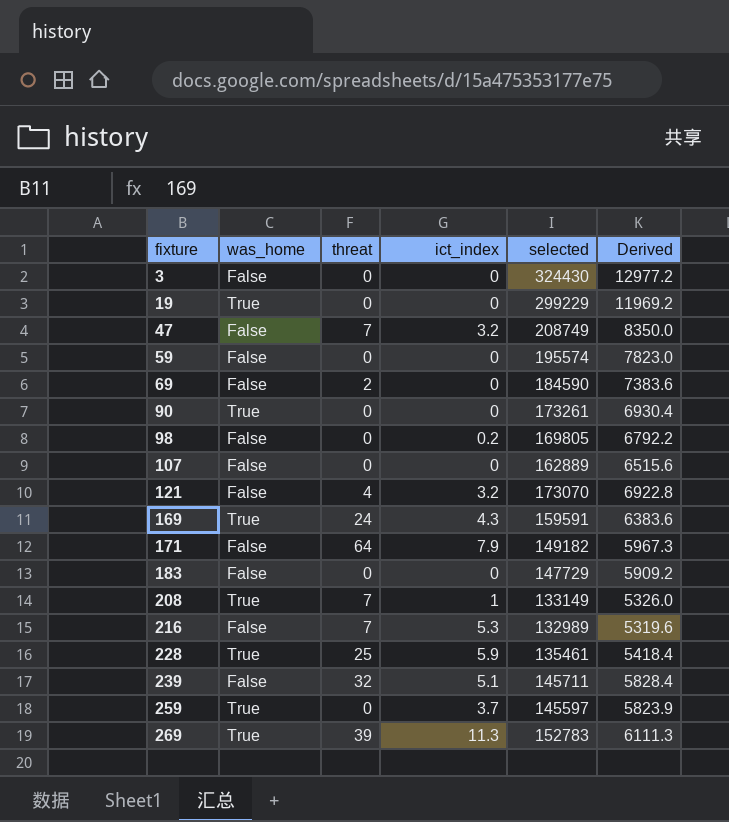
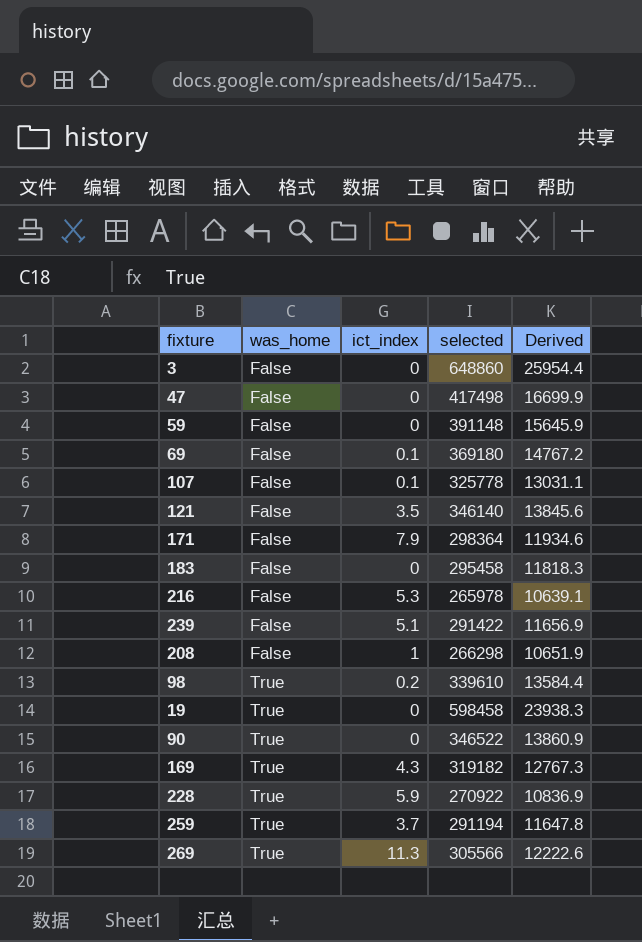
row order: fixture ascending -> was_home ascending
column threat | position: 3 -> none
3 | selected: 324430 -> 648860
3 | Derived: 12977.2 -> 25954.4
47 | ict_index: 3.2 -> 0
47 | selected: 208749 -> 417498
47 | Derived: 8350.0 -> 16699.9
59 | selected: 195574 -> 391148
59 | Derived: 7823.0 -> 15645.9
69 | ict_index: 0 -> 0.1
69 | selected: 184590 -> 369180
69 | Derived: 7383.6 -> 14767.2
107 | ict_index: 0 -> 0.1
107 | selected: 162889 -> 325778
107 | Derived: 6515.6 -> 13031.1
121 | ict_index: 3.2 -> 3.5
121 | selected: 173070 -> 346140
121 | Derived: 6922.8 -> 13845.6
171 | selected: 149182 -> 298364
171 | Derived: 5967.3 -> 11934.6
183 | selected: 147729 -> 295458
183 | Derived: 5909.2 -> 11818.3
216 | selected: 132989 -> 265978
216 | Derived: 5319.6 -> 10639.1
239 | selected: 145711 -> 291422
239 | Derived: 5828.4 -> 11656.9
208 | was_home: True -> False
208 | selected: 133149 -> 266298
208 | Derived: 5326.0 -> 10651.9
98 | was_home: False -> True
98 | selected: 169805 -> 339610
98 | Derived: 6792.2 -> 13584.4
19 | selected: 299229 -> 598458
19 | Derived: 11969.2 -> 23938.3
90 | selected: 173261 -> 346522
90 | Derived: 6930.4 -> 13860.9
169 | selected: 159591 -> 319182
169 | Derived: 6383.6 -> 12767.3
228 | selected: 135461 -> 270922
228 | Derived: 5418.4 -> 10836.9
259 | selected: 145597 -> 291194
259 | Derived: 5823.9 -> 11647.8
269 | selected: 152783 -> 305566
269 | Derived: 6111.3 -> 12222.6

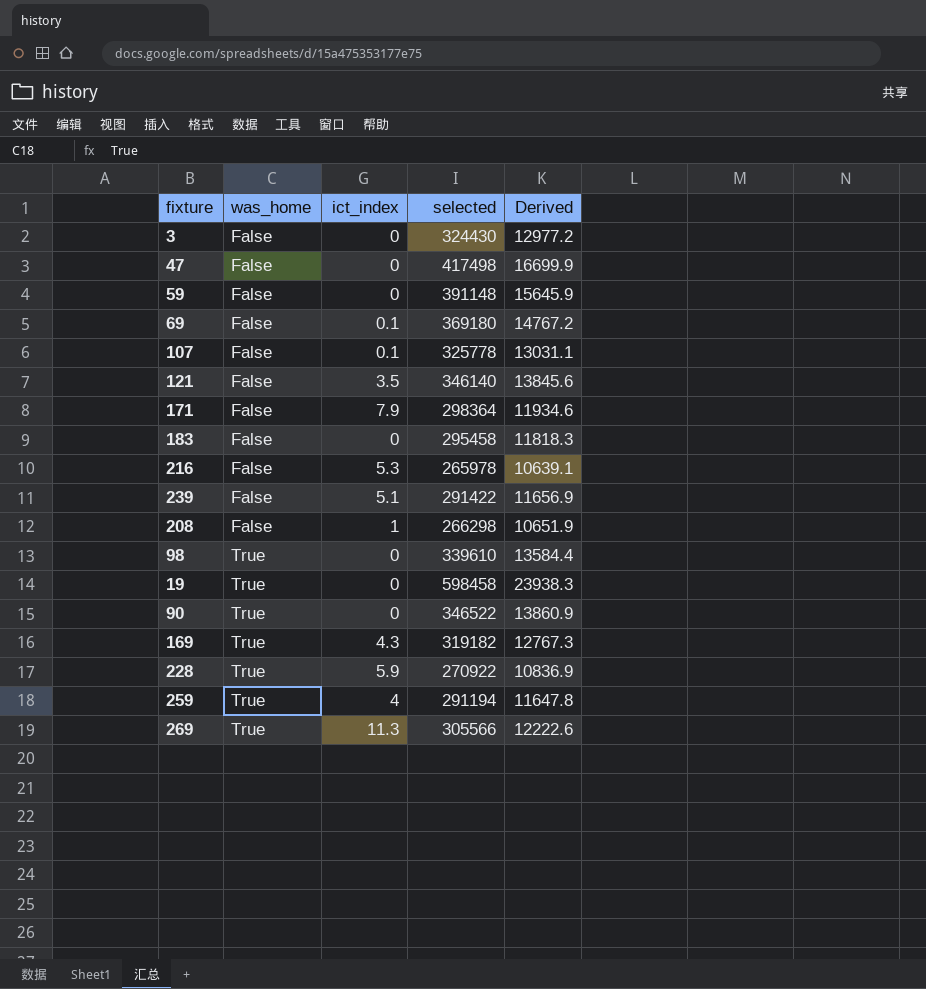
3 | selected: 648860 -> 324430
3 | Derived: 25954.4 -> 12977.2
98 | ict_index: 0.2 -> 0
259 | ict_index: 3.7 -> 4

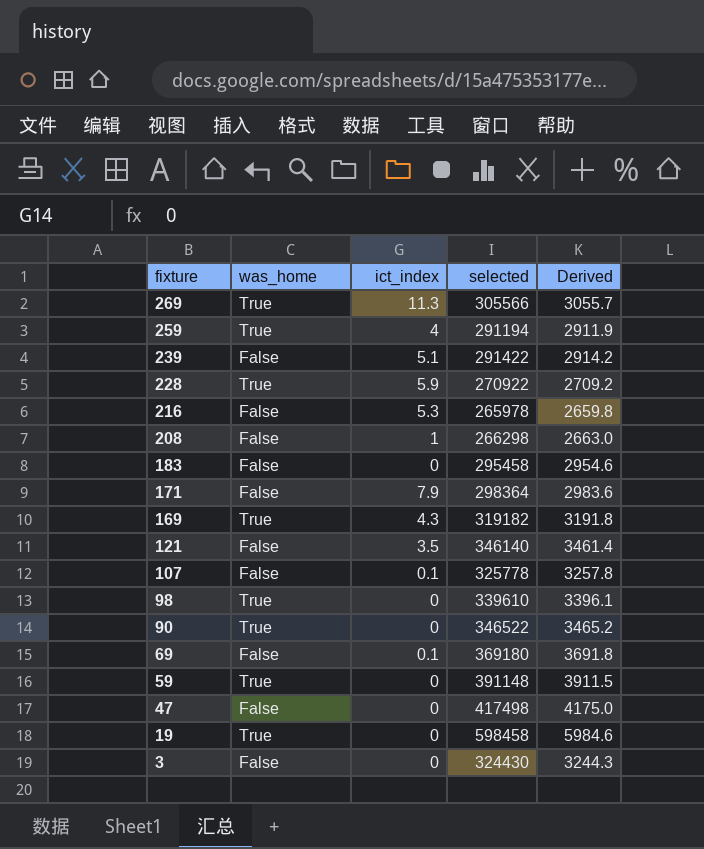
row order: was_home ascending -> fixture descending
column Derived | formula: [selected] * 0.04 -> [selected] * 0.01
59 | was_home: False -> True

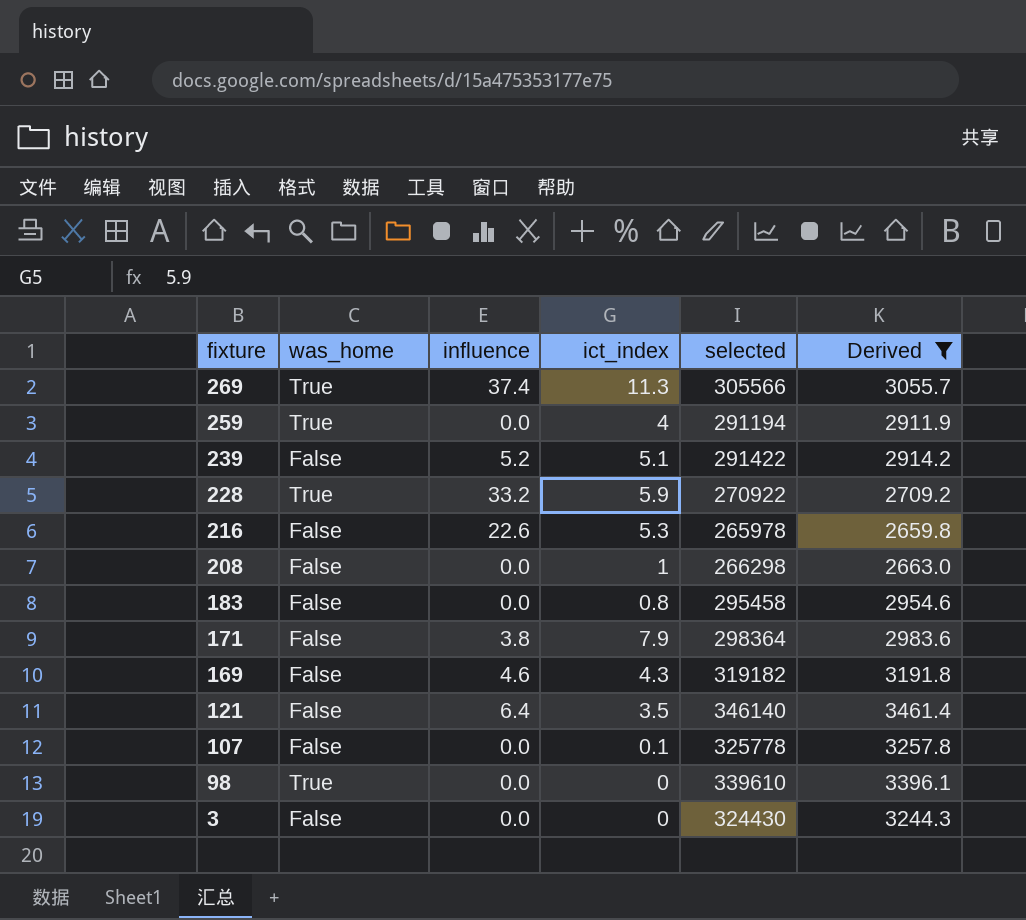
filter: none -> Derived <= 3461.4
column influence | position: none -> 3
183 | ict_index: 0 -> 0.8
169 | was_home: True -> False

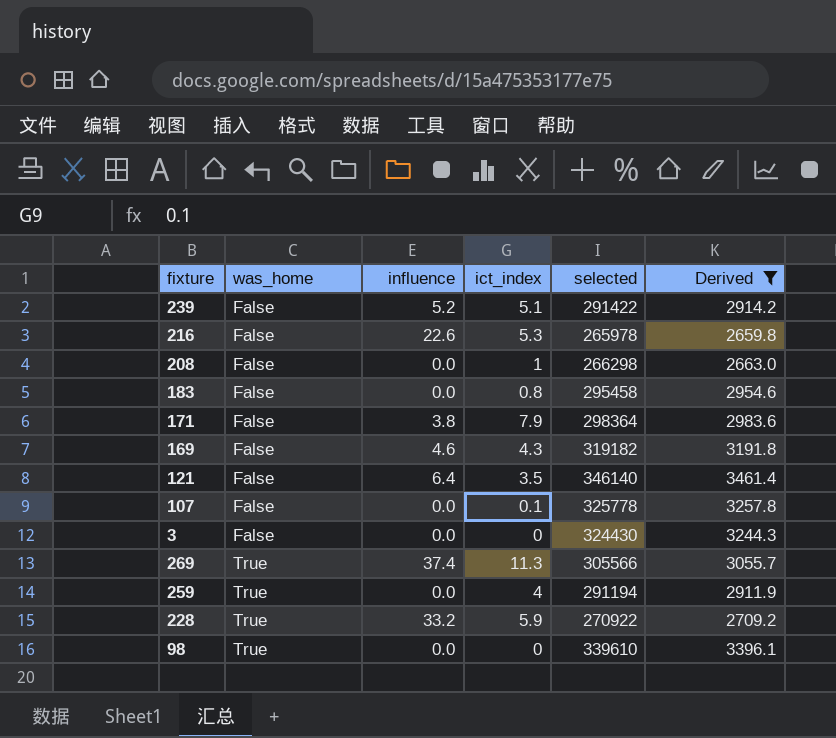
row order: fixture descending -> was_home ascending

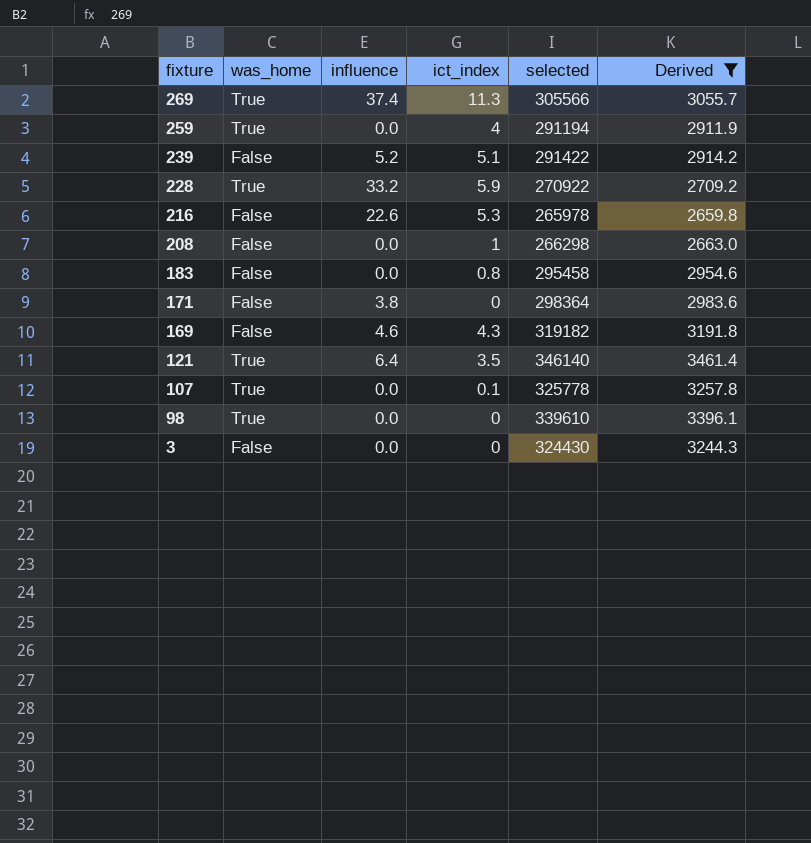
row order: was_home ascending -> fixture descending
171 | ict_index: 7.9 -> 0
121 | was_home: False -> True
107 | was_home: False -> True

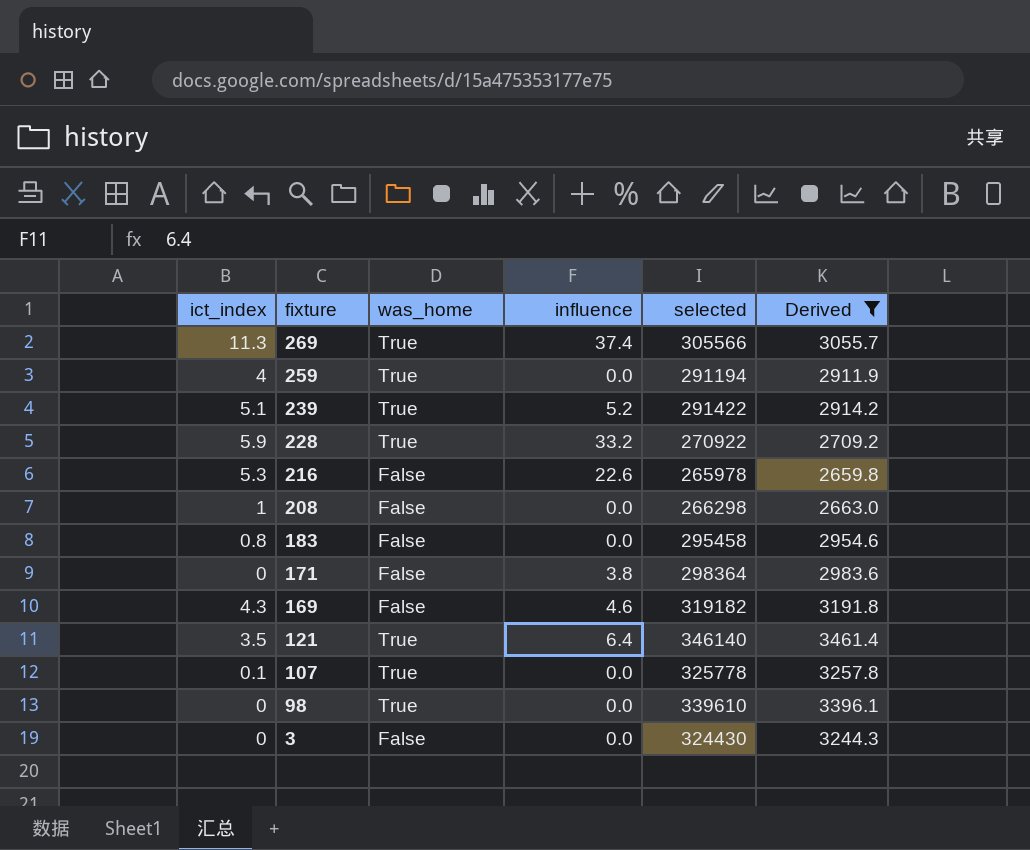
column ict_index | position: 4 -> 1
239 | was_home: False -> True

